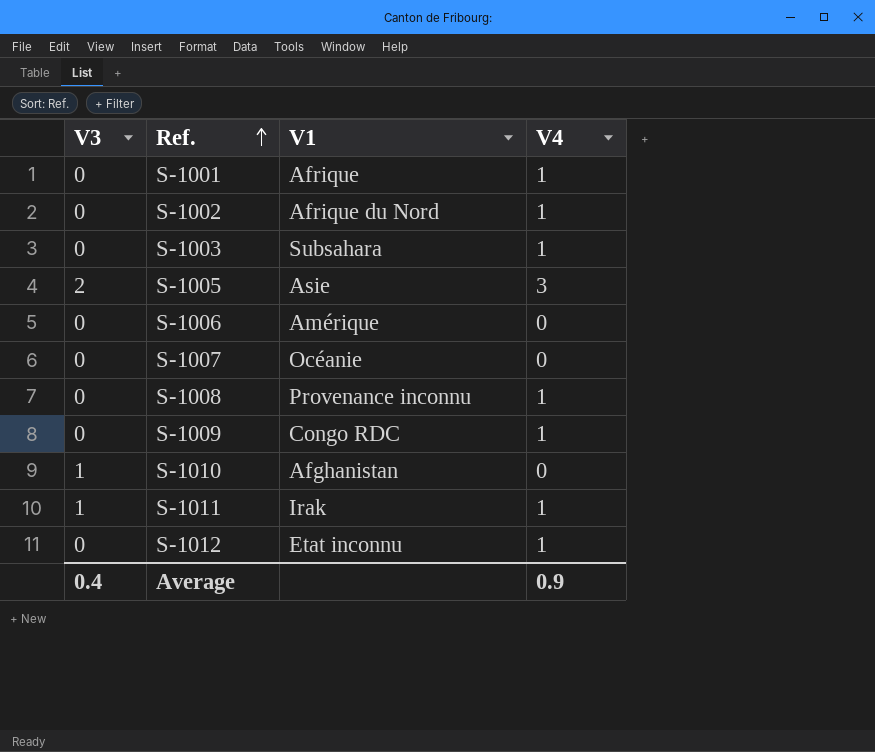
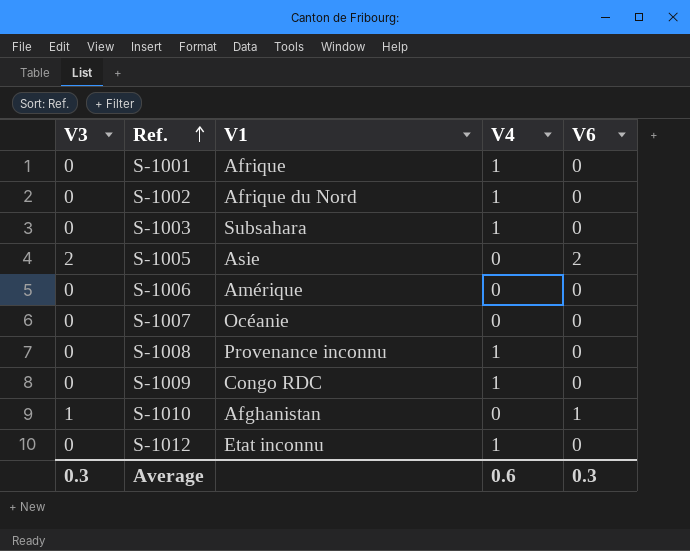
column V6 | position: none -> 5
row S-1011: 1 | Irak | 1 -> none
S-1005 | V4: 3 -> 0
Average | V3: 0.4 -> 0.3
Average | V4: 0.9 -> 0.6

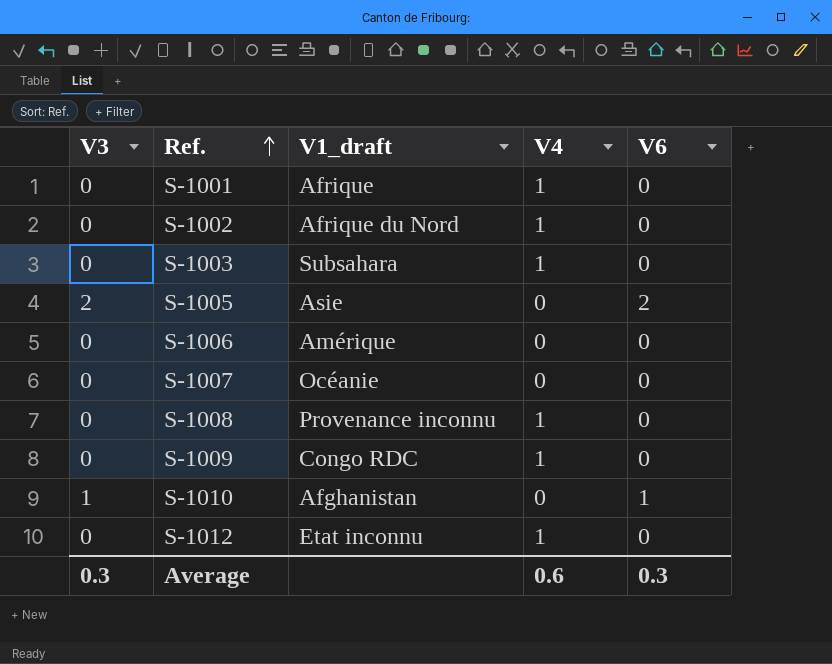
column name: V1 -> V1_draft

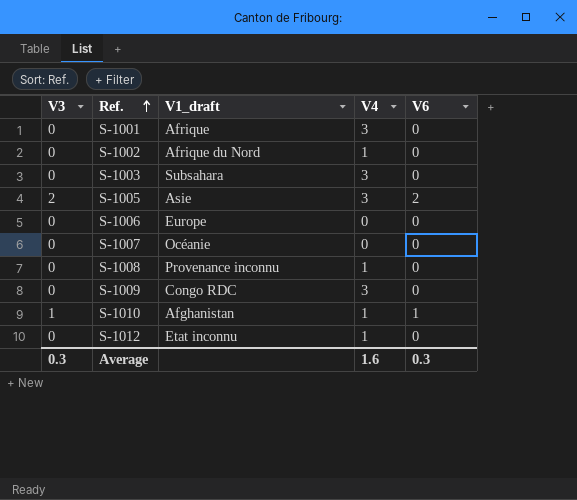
S-1001 | V4: 1 -> 3
S-1003 | V4: 1 -> 3
S-1005 | V4: 0 -> 3
S-1006 | V1_draft: Amérique -> Europe
S-1009 | V4: 1 -> 3
S-1010 | V4: 0 -> 1
Average | V4: 0.6 -> 1.6

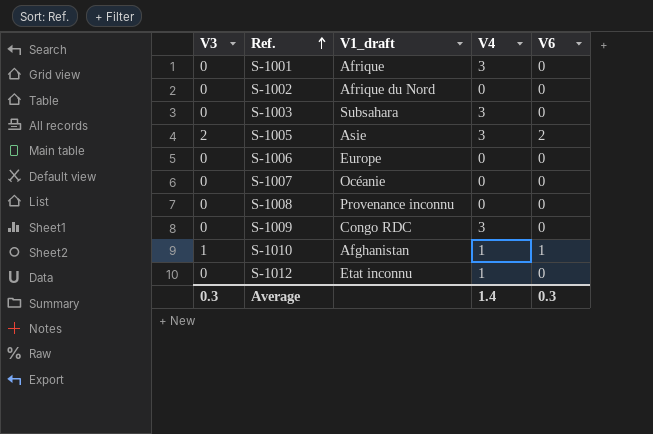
S-1002 | V4: 1 -> 0
S-1008 | V4: 1 -> 0
Average | V4: 1.6 -> 1.4

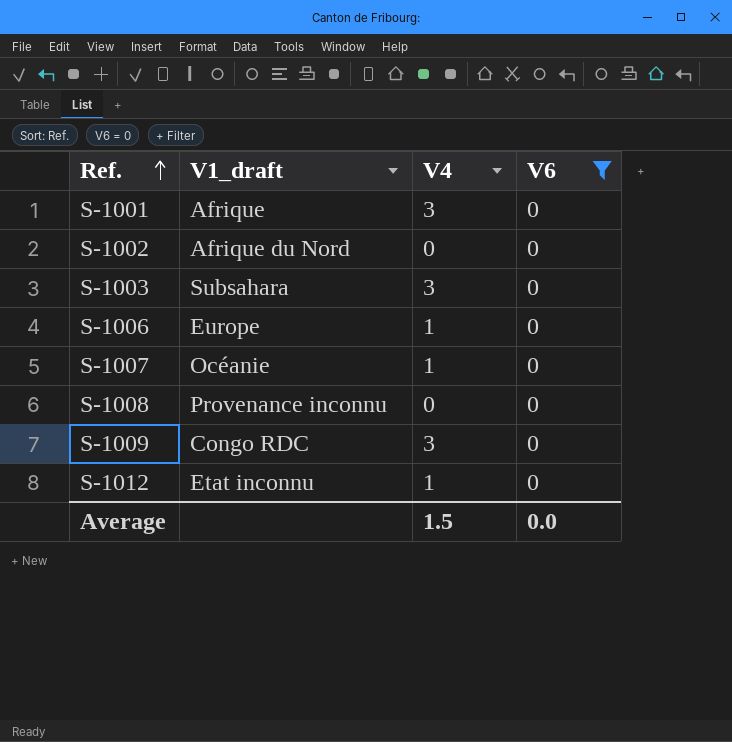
filter: none -> V6 = 0
column V3 | position: 1 -> none
S-1006 | V4: 0 -> 1
S-1007 | V4: 0 -> 1
Average | V4: 1.4 -> 1.5
Average | V6: 0.3 -> 0.0

